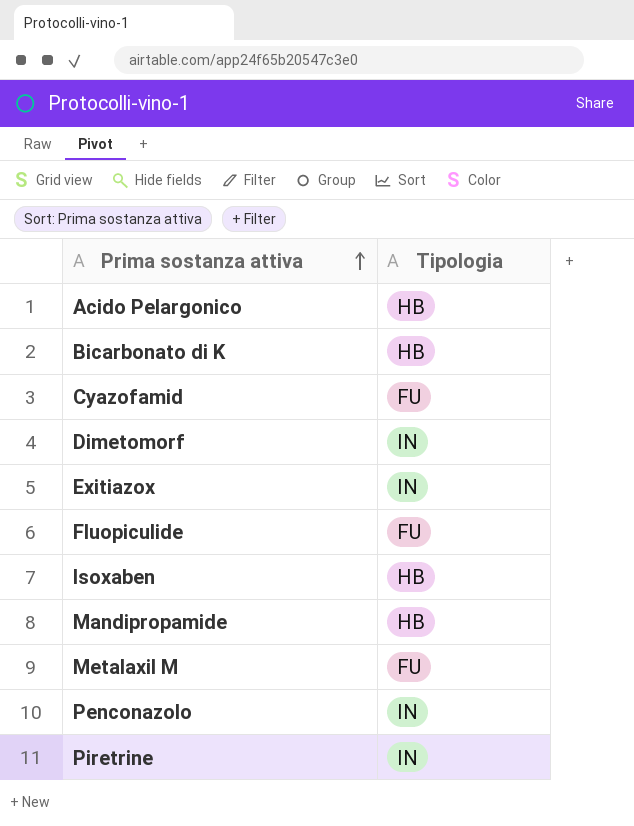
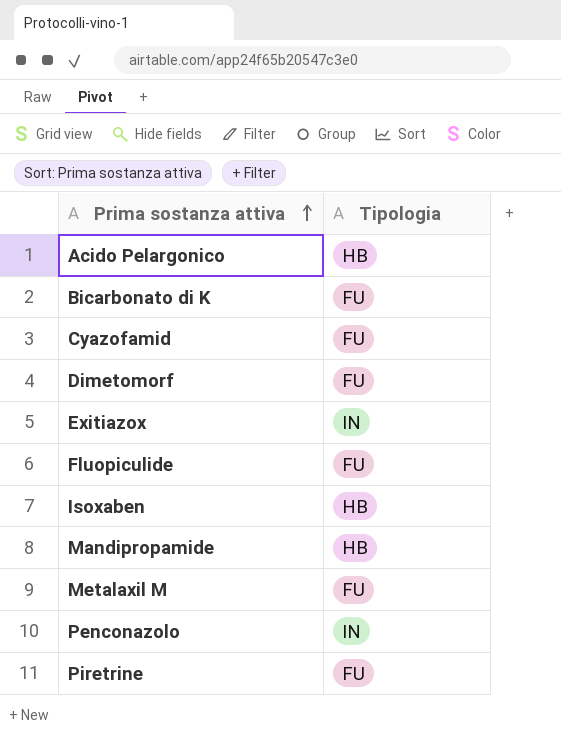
Bicarbonato di K | Tipologia: HB -> FU
Dimetomorf | Tipologia: IN -> FU
Piretrine | Tipologia: IN -> FU

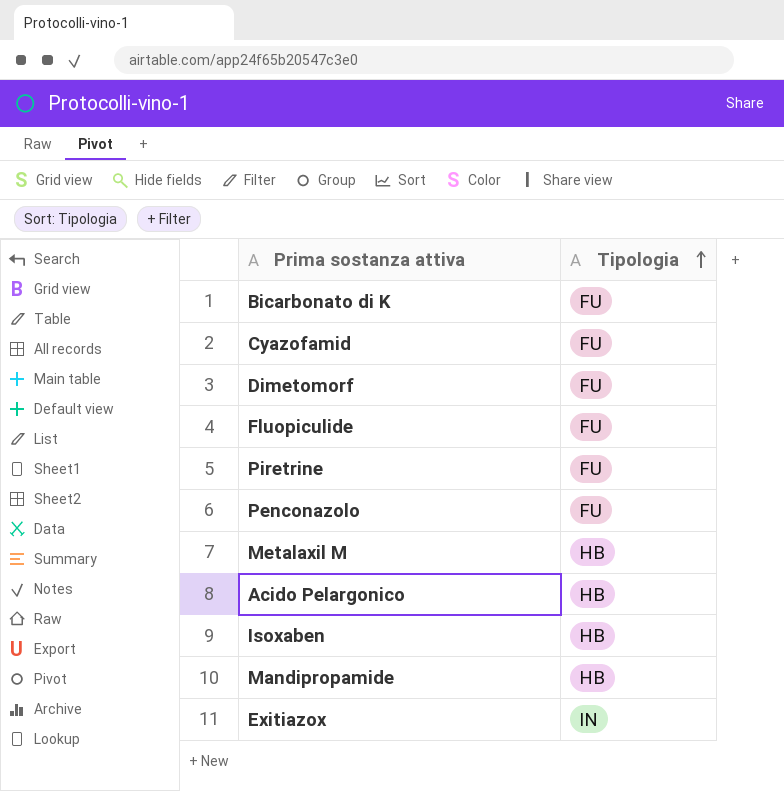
row order: Prima sostanza attiva ascending -> Tipologia ascending
Penconazolo | Tipologia: IN -> FU
Metalaxil M | Tipologia: FU -> HB

